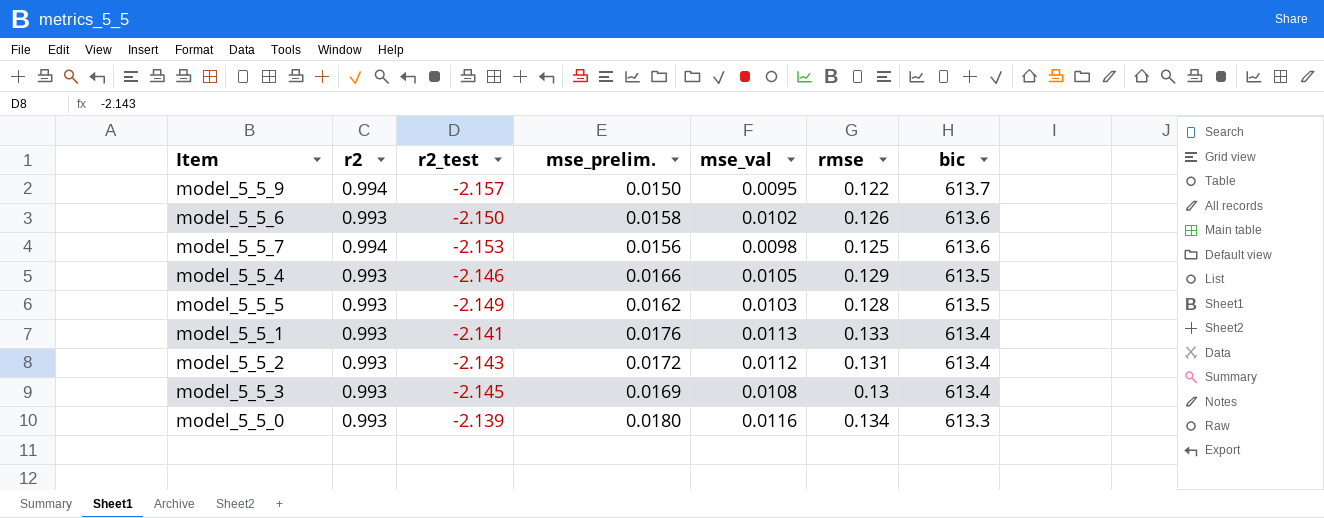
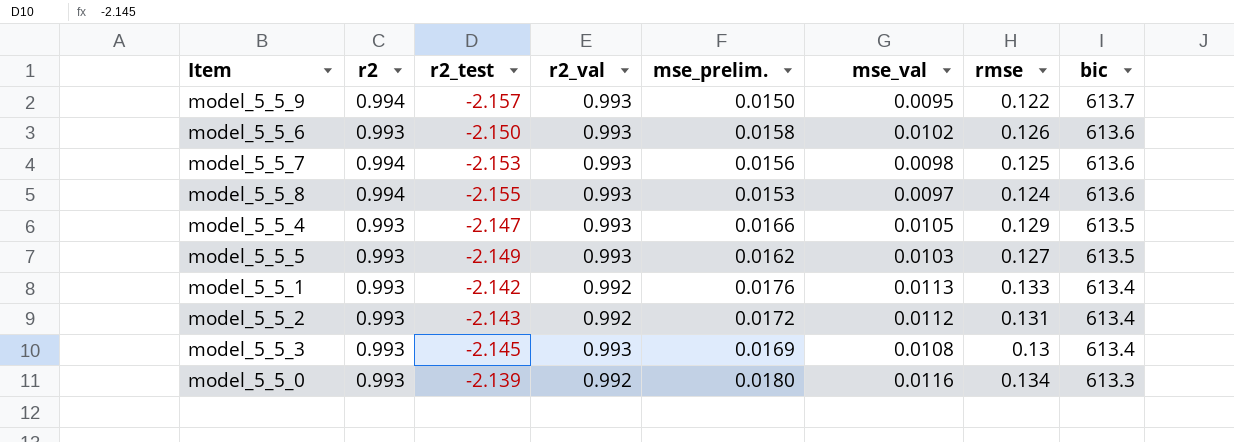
column r2_val | position: none -> 4
row model_5_5_8: none -> 0.994 | -2.155 | 0.993 | 0.0153 | 0.0097 | 0.124 | 613.6
model_5_5_4 | r2_test: -2.146 -> -2.147
model_5_5_5 | rmse: 0.128 -> 0.127
model_5_5_1 | r2_test: -2.141 -> -2.142

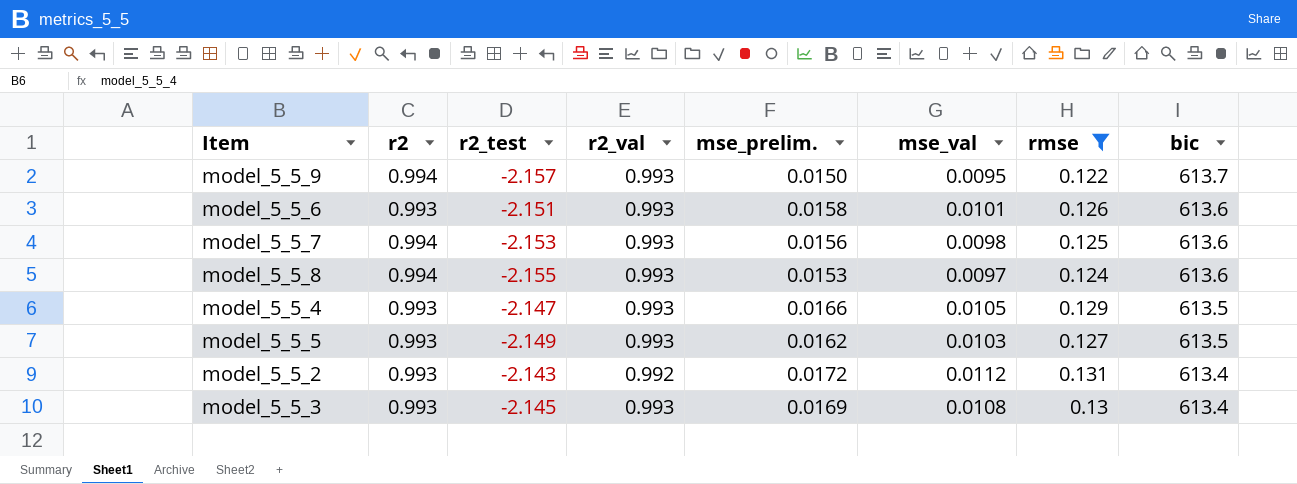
filter: none -> rmse <= 0.131
model_5_5_6 | r2_test: -2.150 -> -2.151
model_5_5_6 | mse_val: 0.0102 -> 0.0101

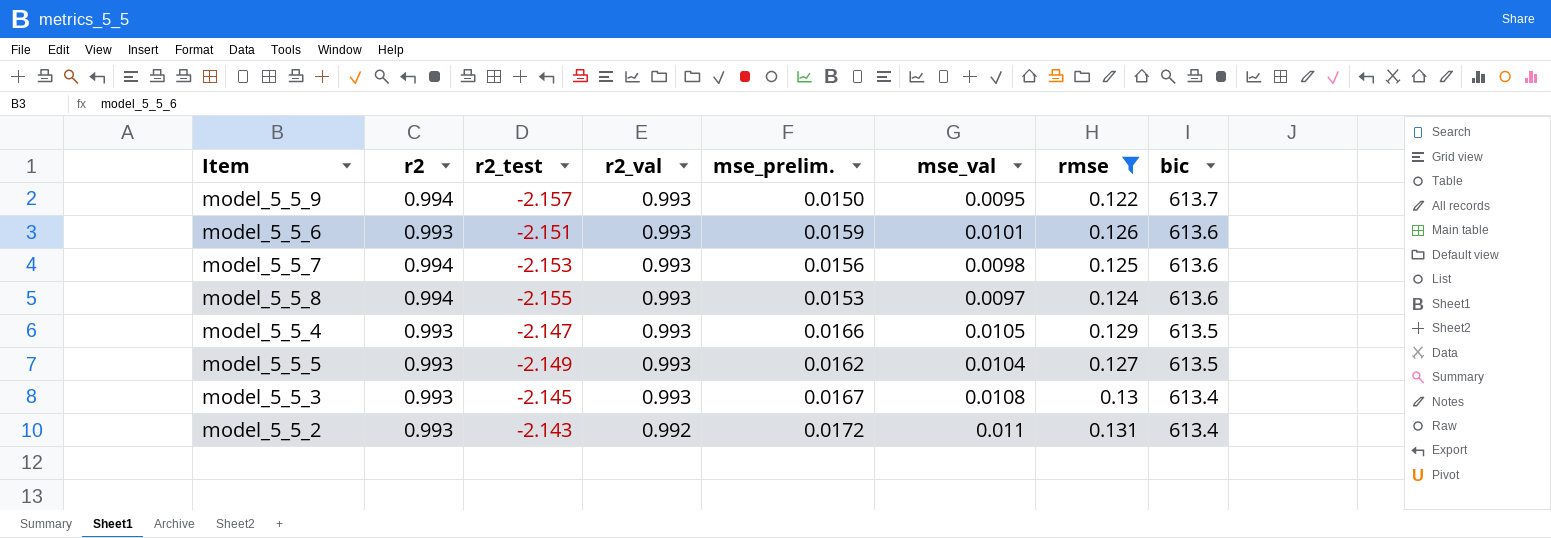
row order: bic descending -> r2_val descending
model_5_5_6 | mse_prelim.: 0.0158 -> 0.0159
model_5_5_5 | mse_val: 0.0103 -> 0.0104
model_5_5_3 | mse_prelim.: 0.0169 -> 0.0167
model_5_5_2 | mse_val: 0.0112 -> 0.011

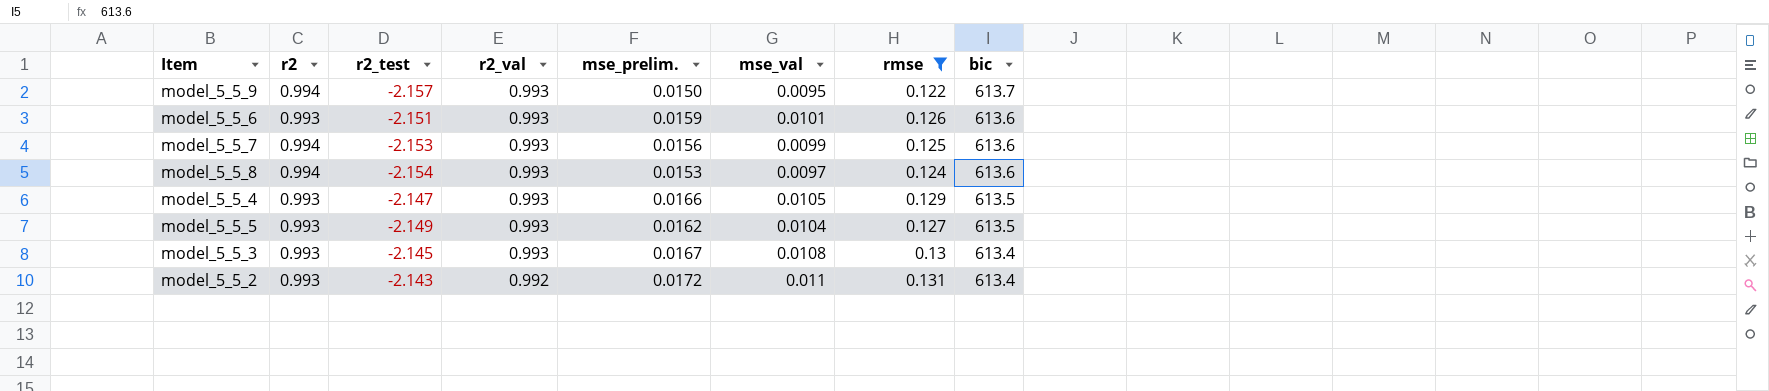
model_5_5_7 | mse_val: 0.0098 -> 0.0099
model_5_5_8 | r2_test: -2.155 -> -2.154

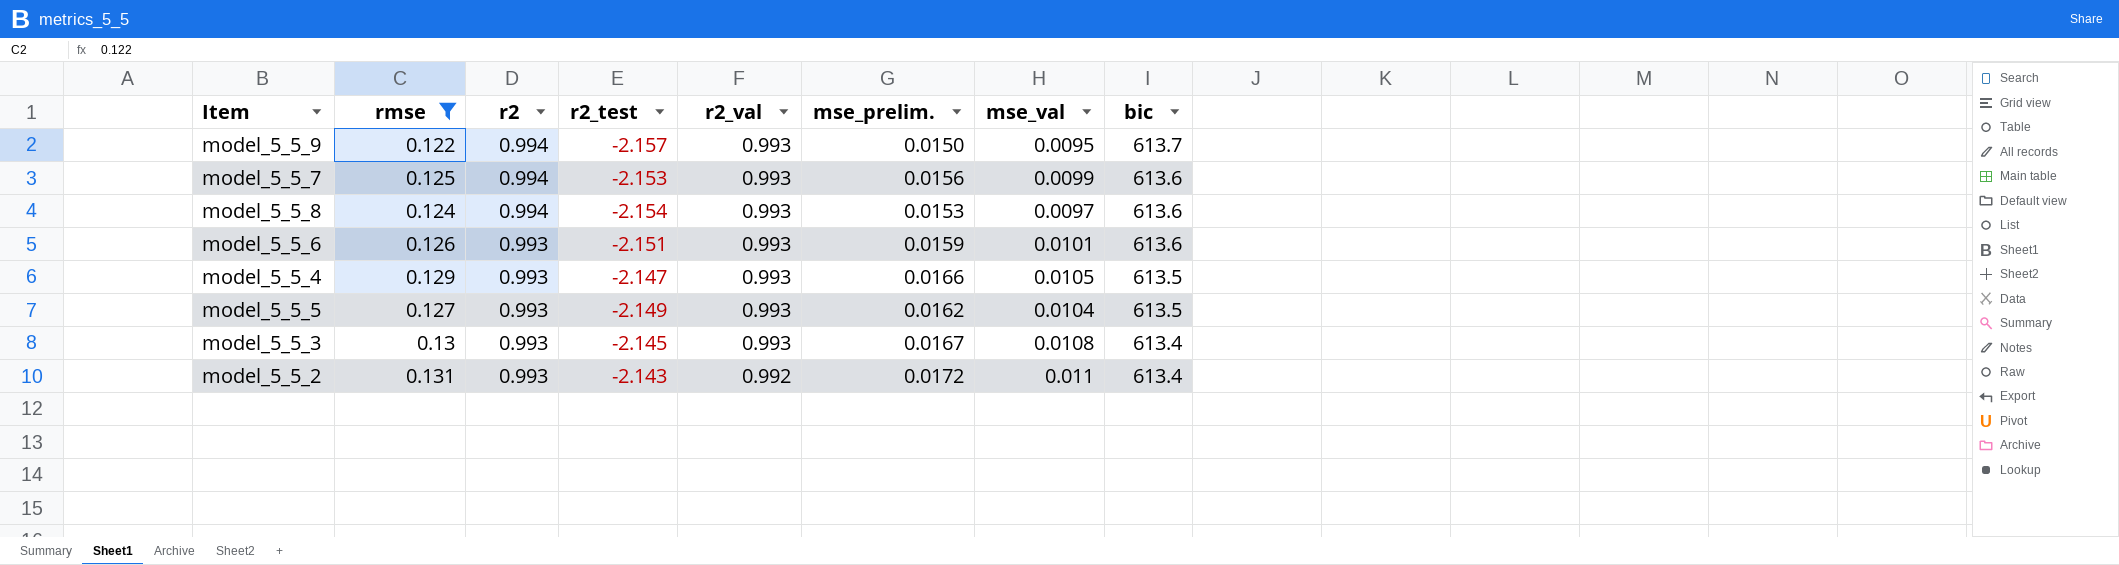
row order: r2_val descending -> r2 descending
column rmse | position: 7 -> 2

